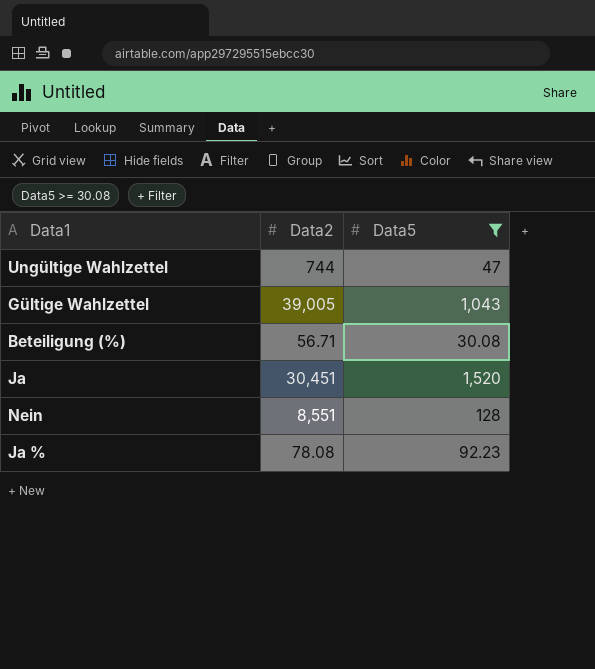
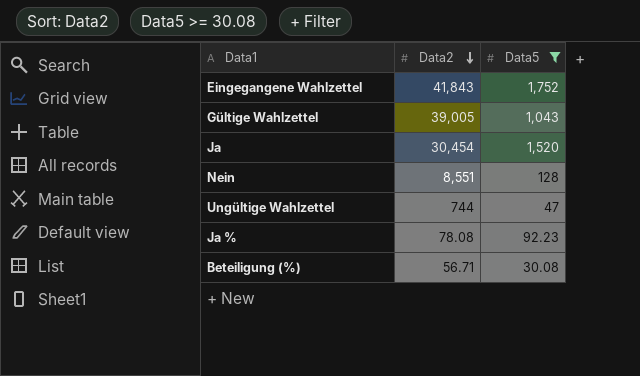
row order: none -> Data2 descending
row Eingegangene Wahlzettel: none -> 41,843 | 1,752
Ja | Data2: 30,451 -> 30,454

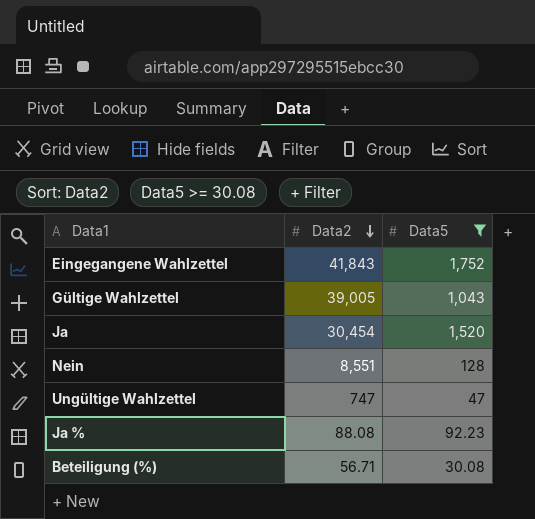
Ungültige Wahlzettel | Data2: 744 -> 747
Ja % | Data2: 78.08 -> 88.08

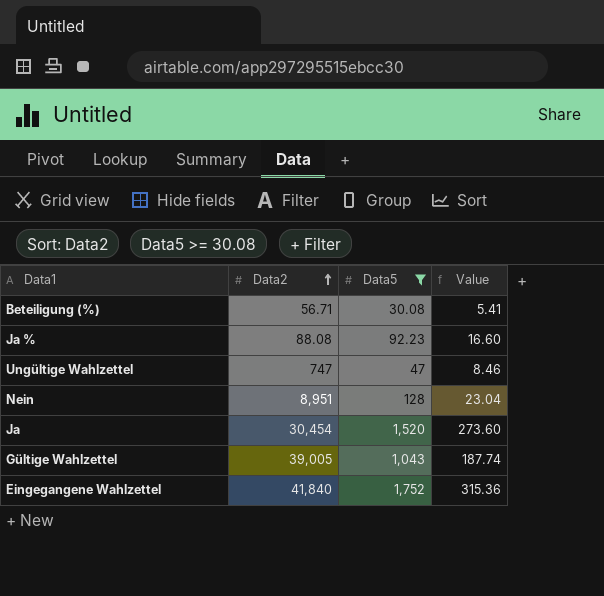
row order: Data2 descending -> Data2 ascending
column Value | formula: none -> [Data5] * 0.18
Nein | Data2: 8,551 -> 8,951
Eingegangene Wahlzettel | Data2: 41,843 -> 41,840

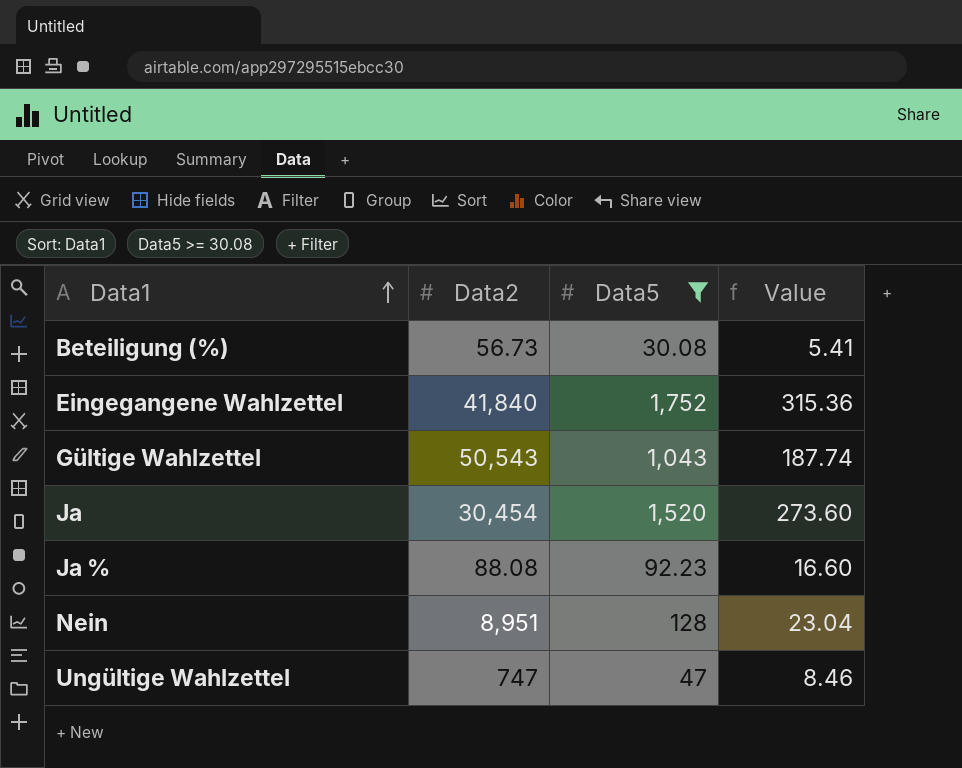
row order: Data2 ascending -> Data1 ascending
Beteiligung (%) | Data2: 56.71 -> 56.73
Gültige Wahlzettel | Data2: 39,005 -> 50,543

